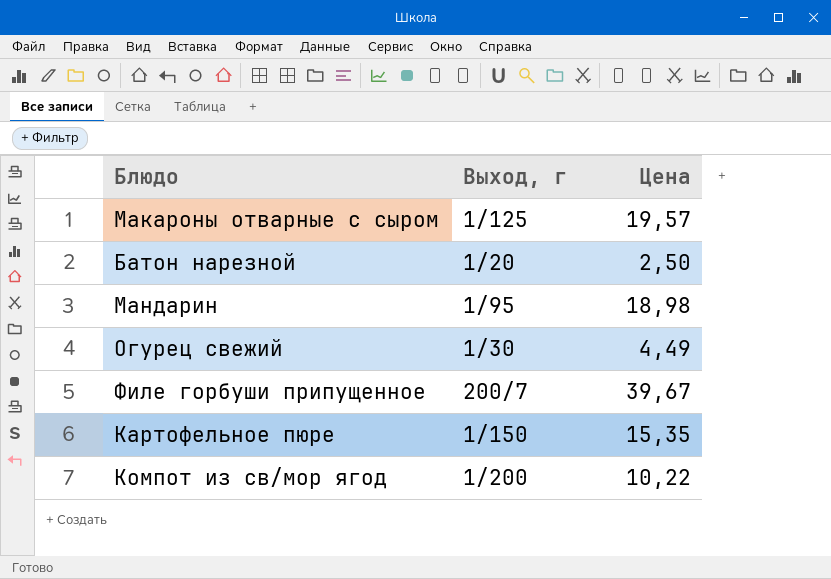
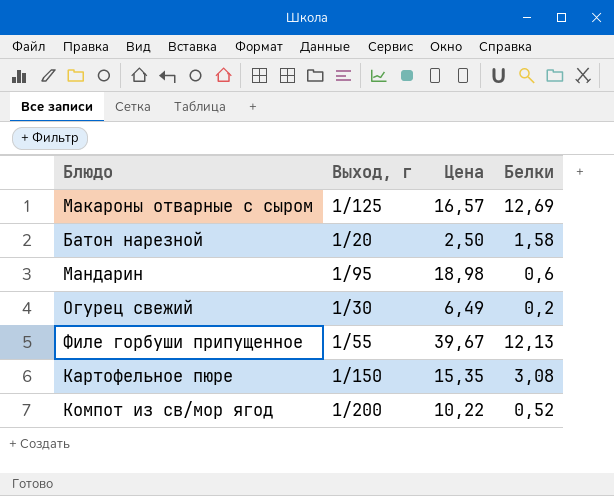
column Белки | position: none -> 4
Макароны отварные с сыром | Цена: 19,57 -> 16,57
Огурец свежий | Цена: 4,49 -> 6,49
Филе горбуши припущенное | Выход, г: 200/7 -> 1/55

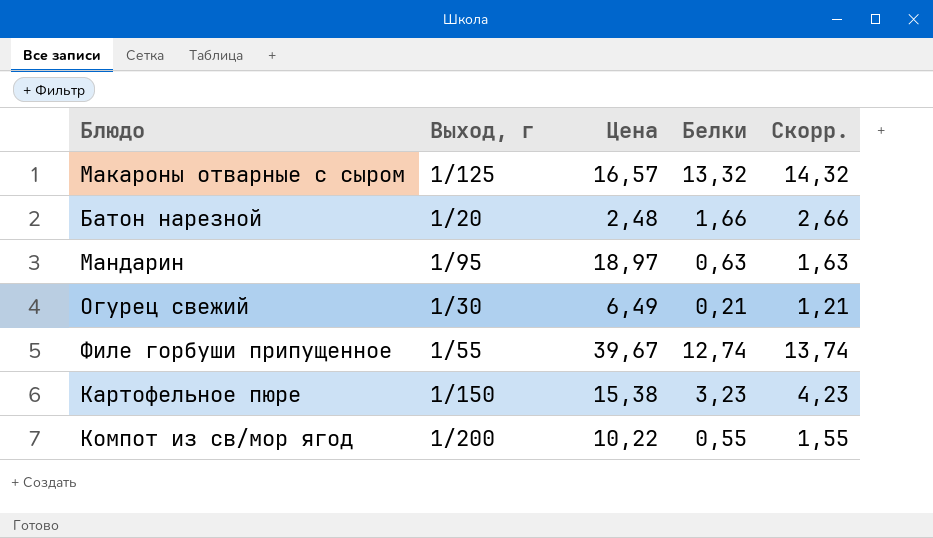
column Скорр. | formula: none -> [Белки] + 1
Макароны отварные с сыром | Белки: 12,69 -> 13,32
Батон нарезной | Цена: 2,50 -> 2,48
Батон нарезной | Белки: 1,58 -> 1,66
Мандарин | Цена: 18,98 -> 18,97
Мандарин | Белки: 0,6 -> 0,63
Огурец свежий | Белки: 0,2 -> 0,21
Филе горбуши припущенное | Белки: 12,13 -> 12,74
Картофельное пюре | Цена: 15,35 -> 15,38
Картофельное пюре | Белки: 3,08 -> 3,23
Компот из св/мор ягод | Белки: 0,52 -> 0,55

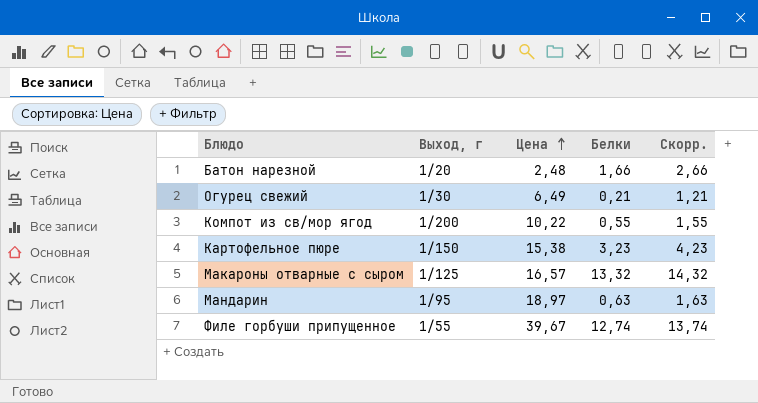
row order: none -> Цена ascending

